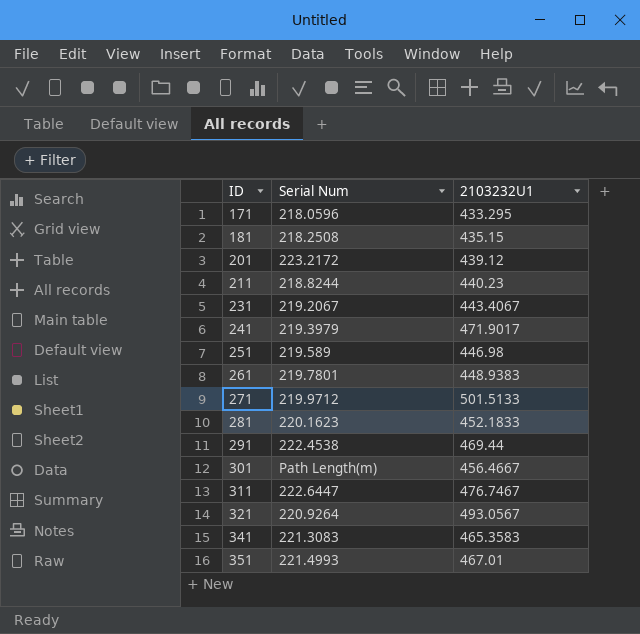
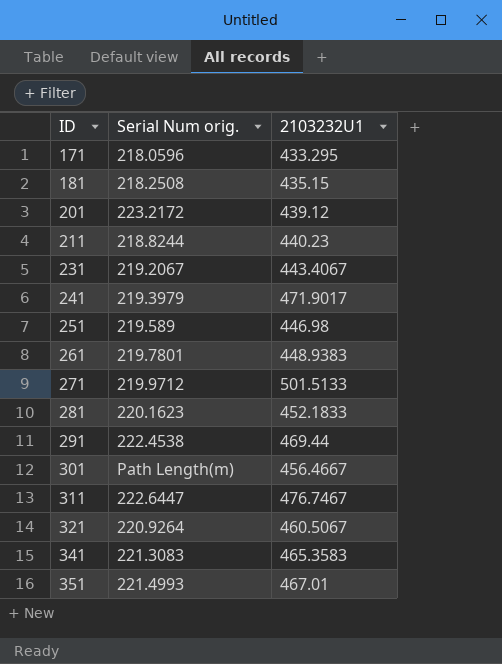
column name: Serial Num -> Serial Num orig.
321 | 2103232U1: 493.0567 -> 460.5067

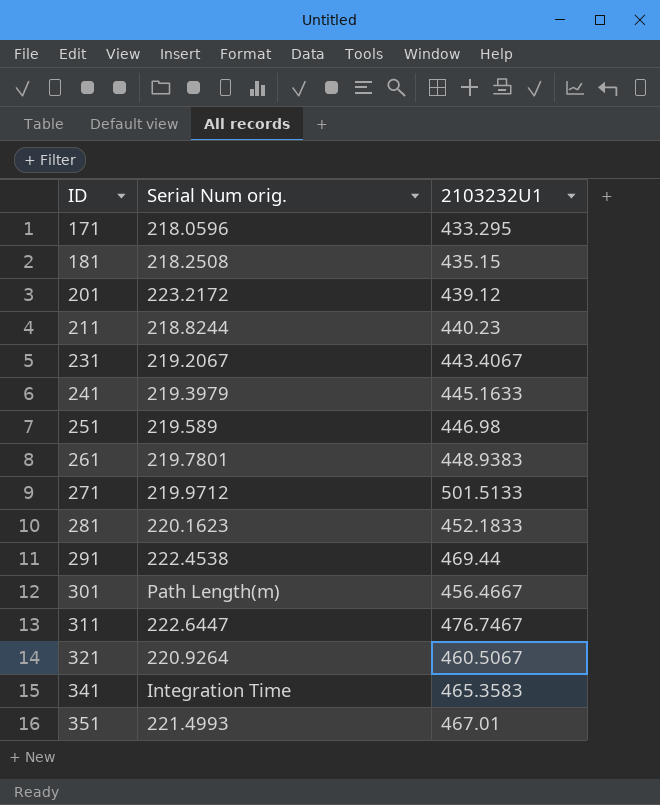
241 | 2103232U1: 471.9017 -> 445.1633
341 | Serial Num orig.: 221.3083 -> Integration Time

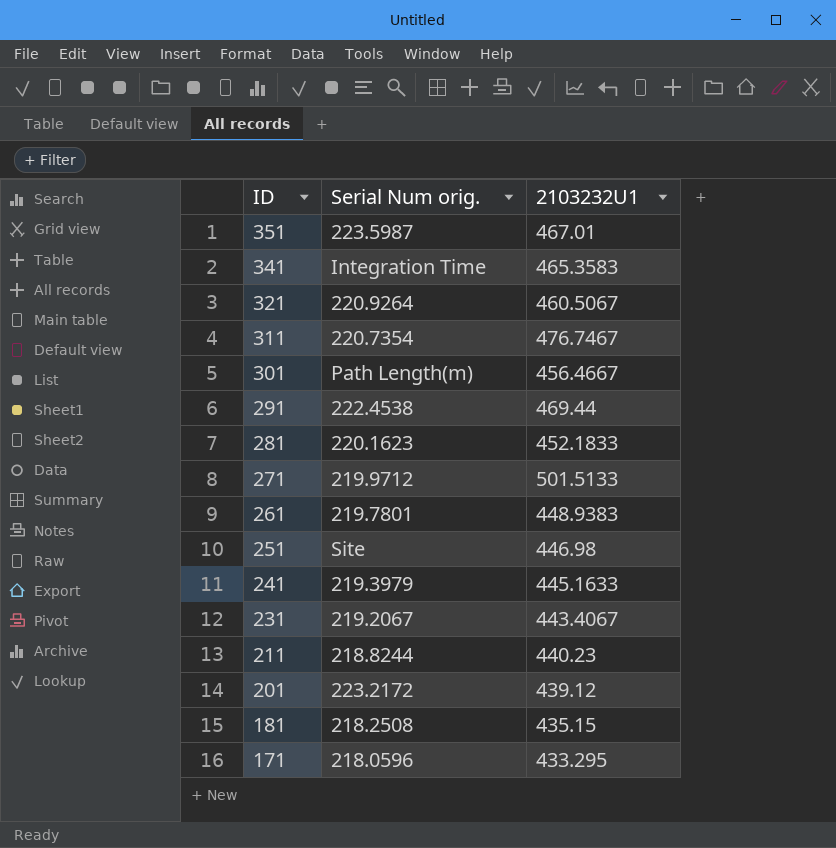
row order: ID ascending -> ID descending
351 | Serial Num orig.: 221.4993 -> 223.5987
311 | Serial Num orig.: 222.6447 -> 220.7354
251 | Serial Num orig.: 219.589 -> Site

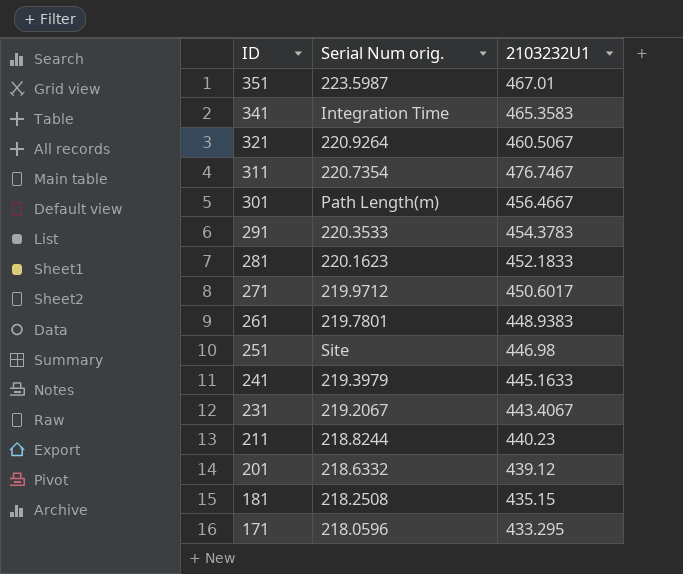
291 | Serial Num orig.: 222.4538 -> 220.3533
291 | 2103232U1: 469.44 -> 454.3783
271 | 2103232U1: 501.5133 -> 450.6017
201 | Serial Num orig.: 223.2172 -> 218.6332

